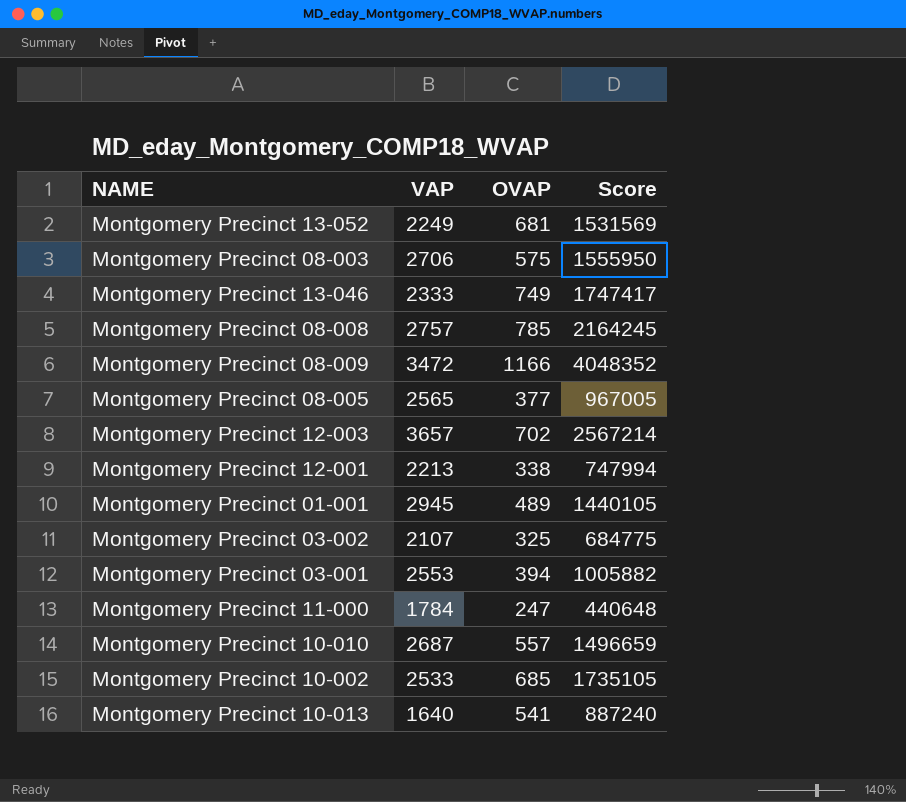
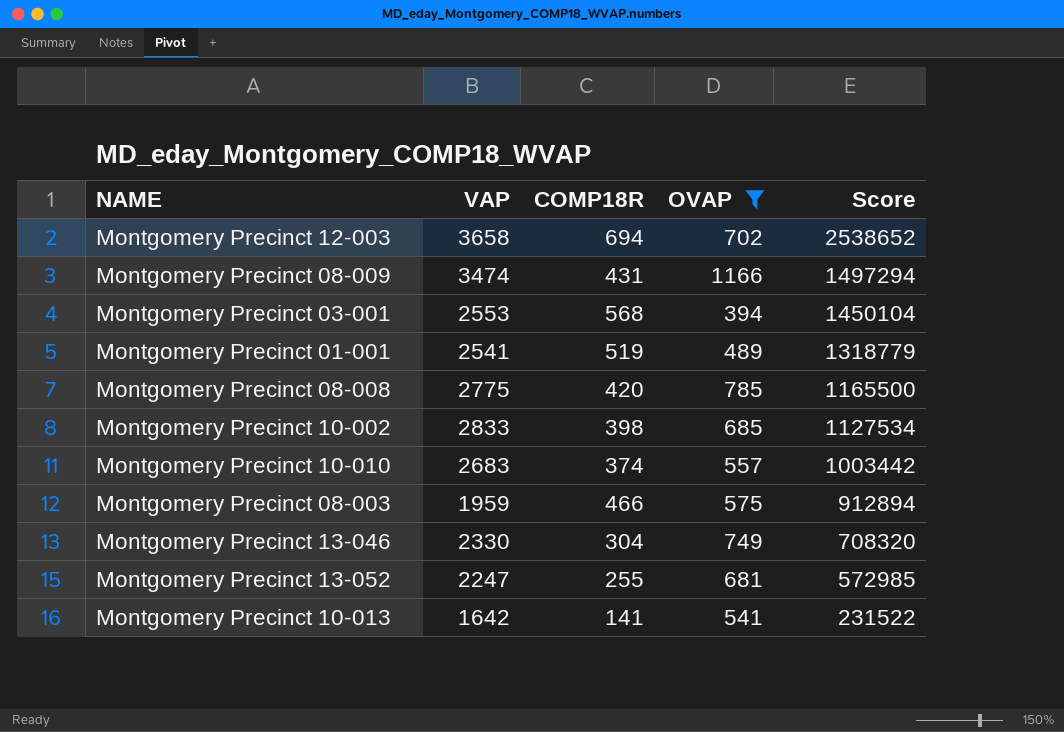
filter: none -> OVAP >= 394
row order: none -> Score descending
column COMP18R | position: none -> 3
column Score | formula: [VAP] * [OVAP] -> [VAP] * [COMP18R]
Montgomery Precinct 12-003 | VAP: 3657 -> 3658
Montgomery Precinct 08-009 | VAP: 3472 -> 3474
Montgomery Precinct 01-001 | VAP: 2945 -> 2541
Montgomery Precinct 08-008 | VAP: 2757 -> 2775
Montgomery Precinct 10-002 | VAP: 2533 -> 2833
Montgomery Precinct 10-010 | VAP: 2687 -> 2683
Montgomery Precinct 08-003 | VAP: 2706 -> 1959
Montgomery Precinct 13-046 | VAP: 2333 -> 2330
Montgomery Precinct 13-052 | VAP: 2249 -> 2247
Montgomery Precinct 10-013 | VAP: 1640 -> 1642

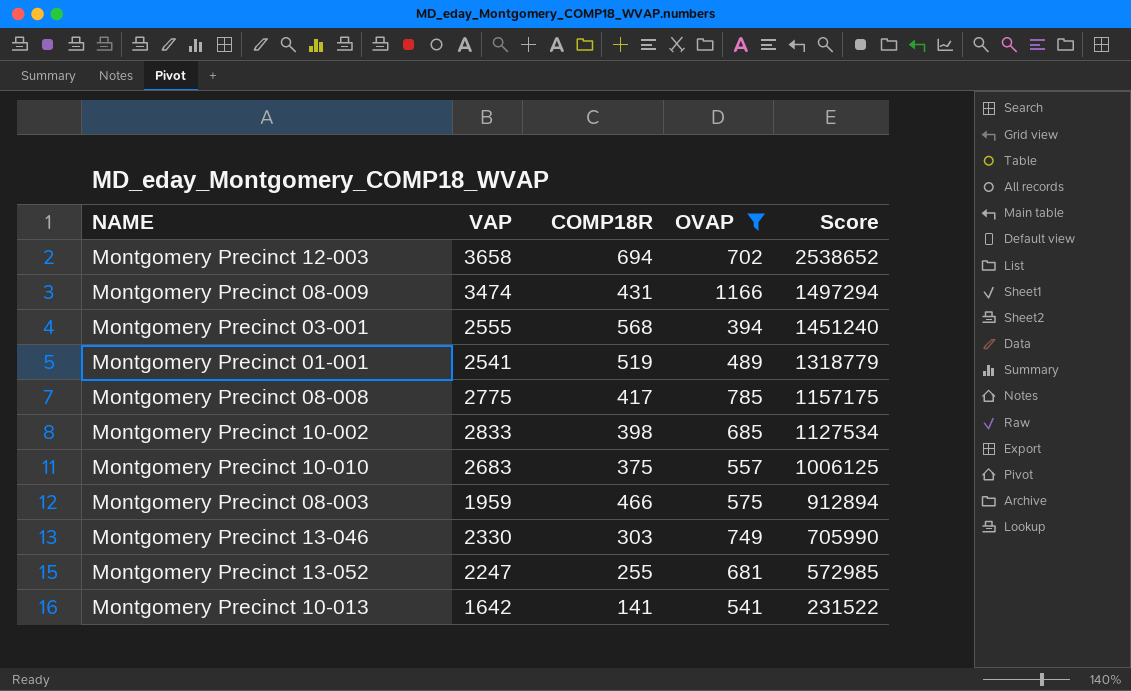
Montgomery Precinct 03-001 | VAP: 2553 -> 2555
Montgomery Precinct 03-001 | Score: 1450104 -> 1451240
Montgomery Precinct 08-008 | COMP18R: 420 -> 417
Montgomery Precinct 08-008 | Score: 1165500 -> 1157175
Montgomery Precinct 10-010 | COMP18R: 374 -> 375
Montgomery Precinct 10-010 | Score: 1003442 -> 1006125
Montgomery Precinct 13-046 | COMP18R: 304 -> 303
Montgomery Precinct 13-046 | Score: 708320 -> 705990

